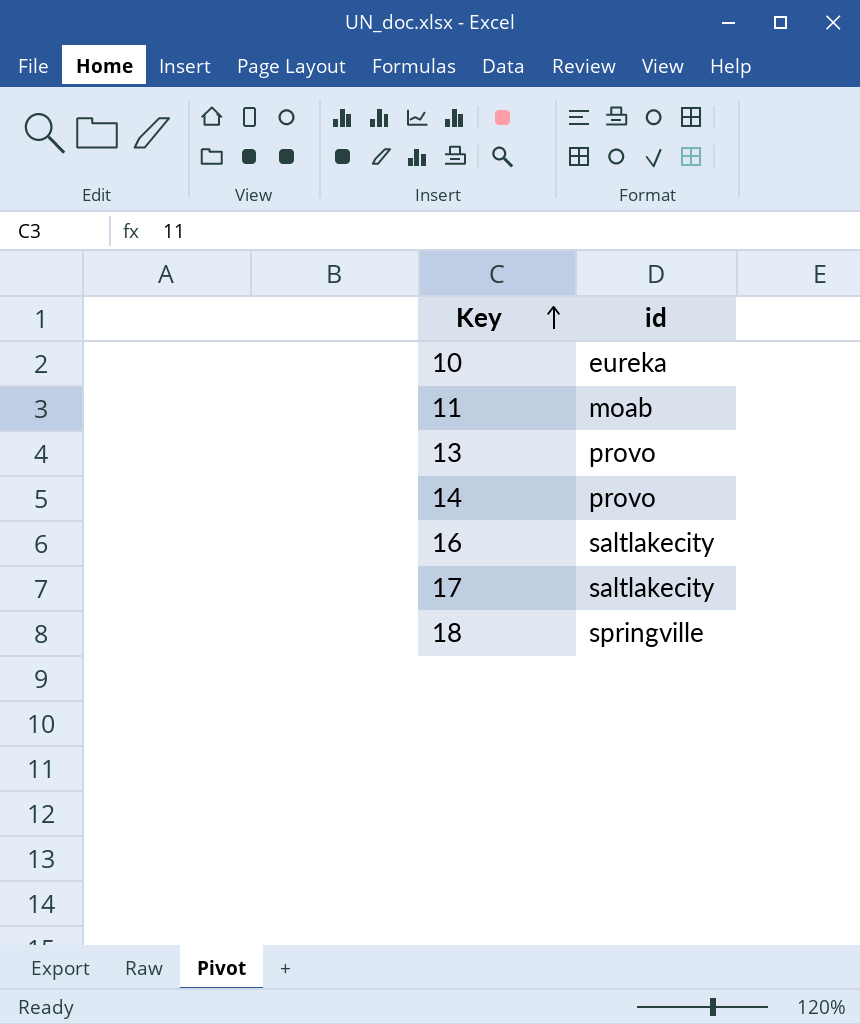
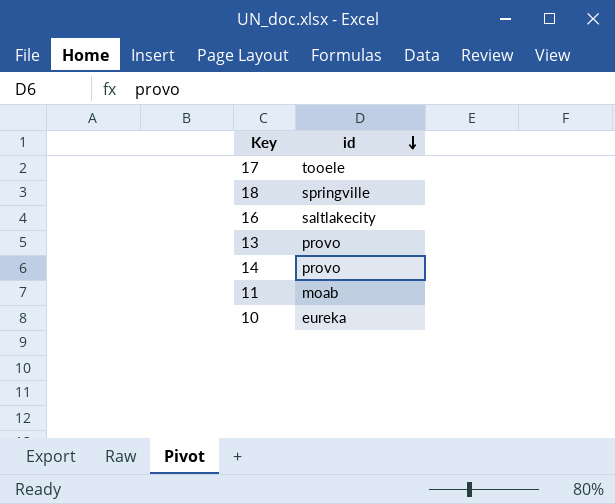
row order: Key ascending -> id descending
17 | id: saltlakecity -> tooele

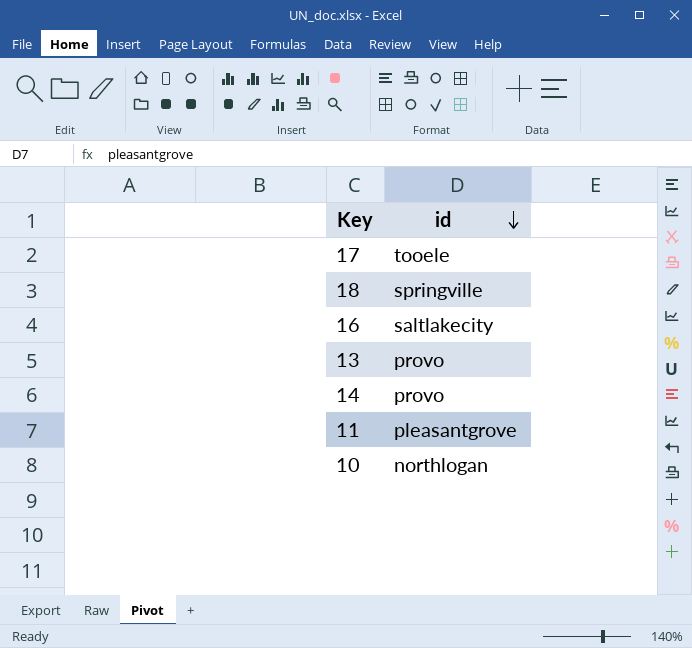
11 | id: moab -> pleasantgrove
10 | id: eureka -> northlogan

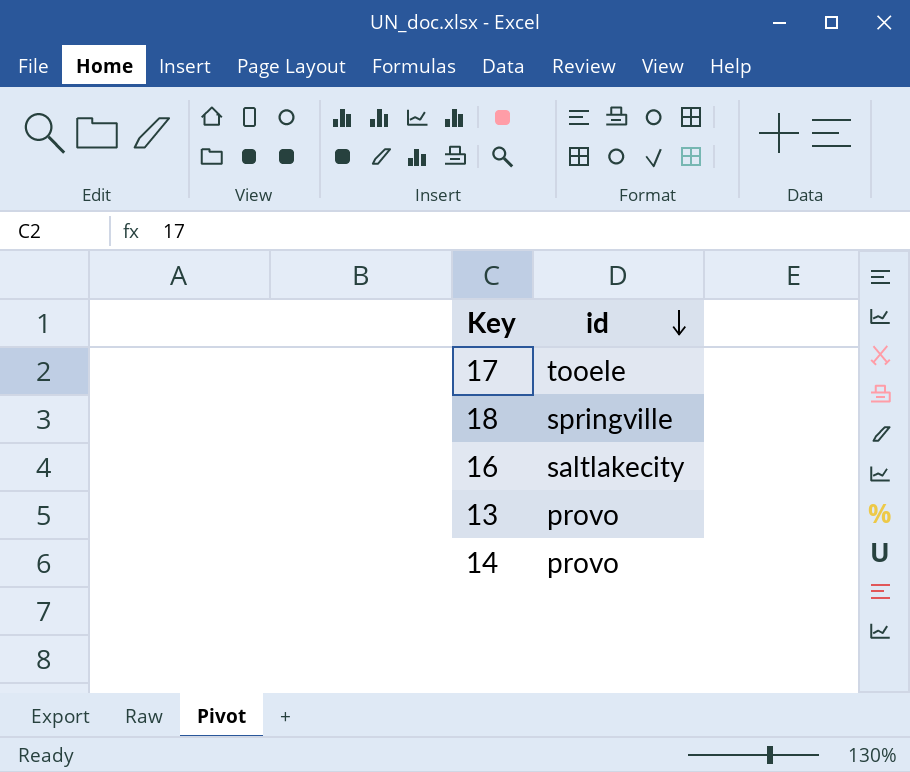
row 11: pleasantgrove -> none
row 10: northlogan -> none

